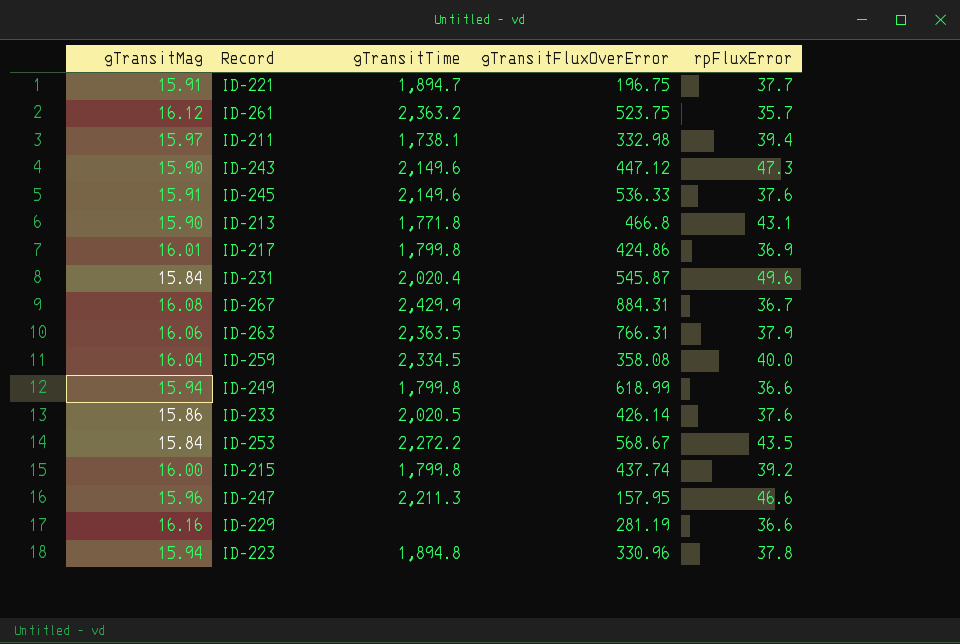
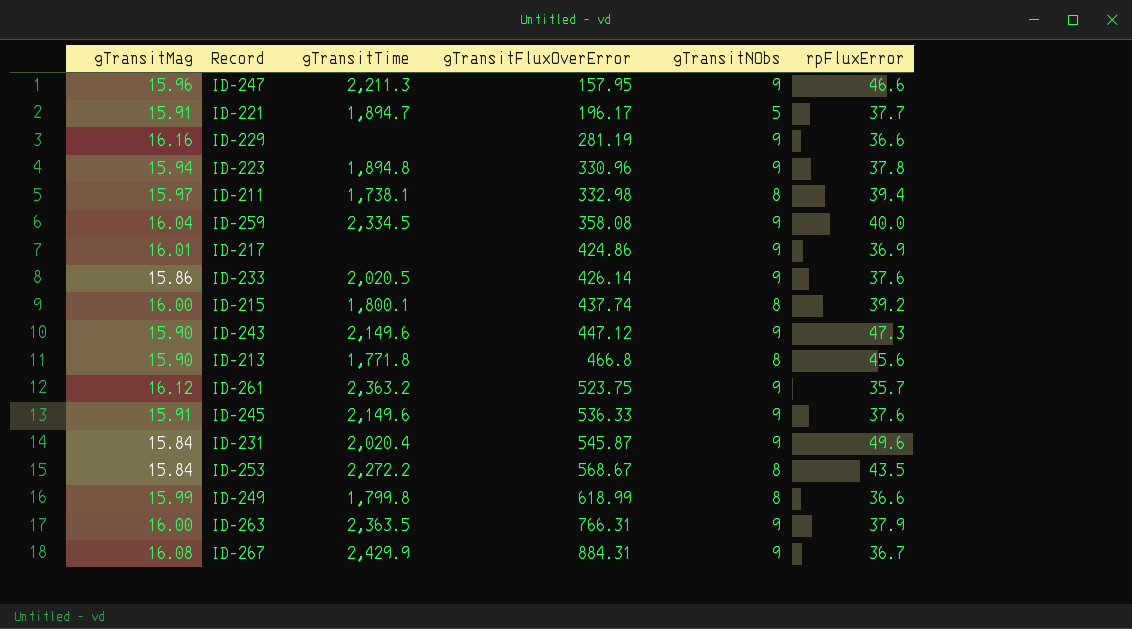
row order: none -> gTransitFluxOverError ascending
column gTransitNObs | position: none -> 5
ID-221 | gTransitFluxOverError: 196.75 -> 196.17
ID-217 | gTransitTime: 1,799.8 -> none
ID-215 | gTransitTime: 1,799.8 -> 1,800.1
ID-213 | rpFluxError: 43.1 -> 45.6
ID-249 | gTransitMag: 15.94 -> 15.99
ID-263 | gTransitMag: 16.06 -> 16.00

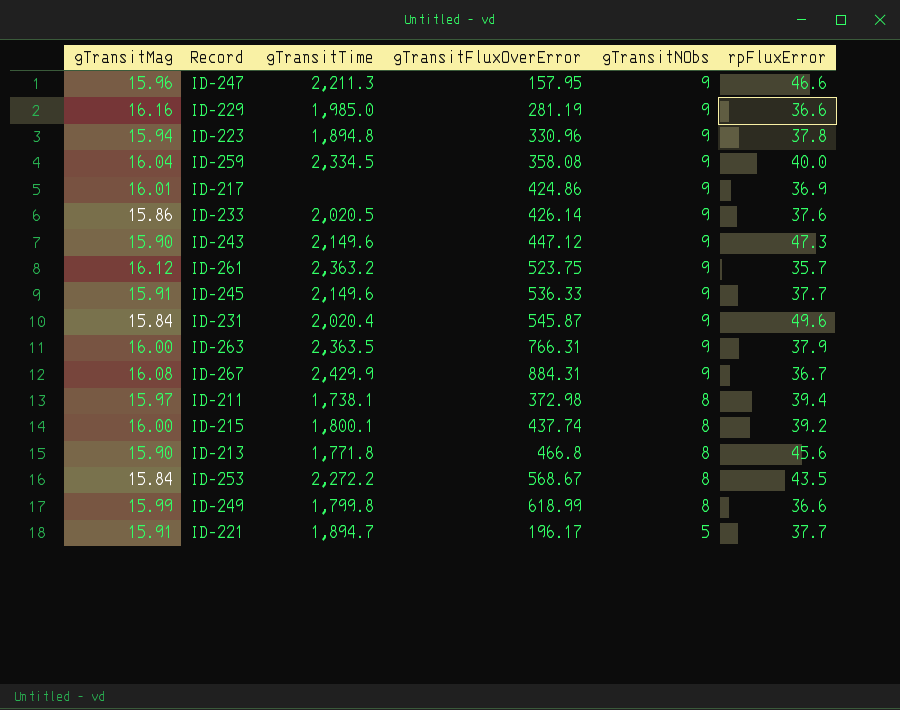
row order: gTransitFluxOverError ascending -> gTransitNObs descending
ID-229 | gTransitTime: none -> 1,985.0
ID-245 | rpFluxError: 37.6 -> 37.7
ID-211 | gTransitFluxOverError: 332.98 -> 372.98

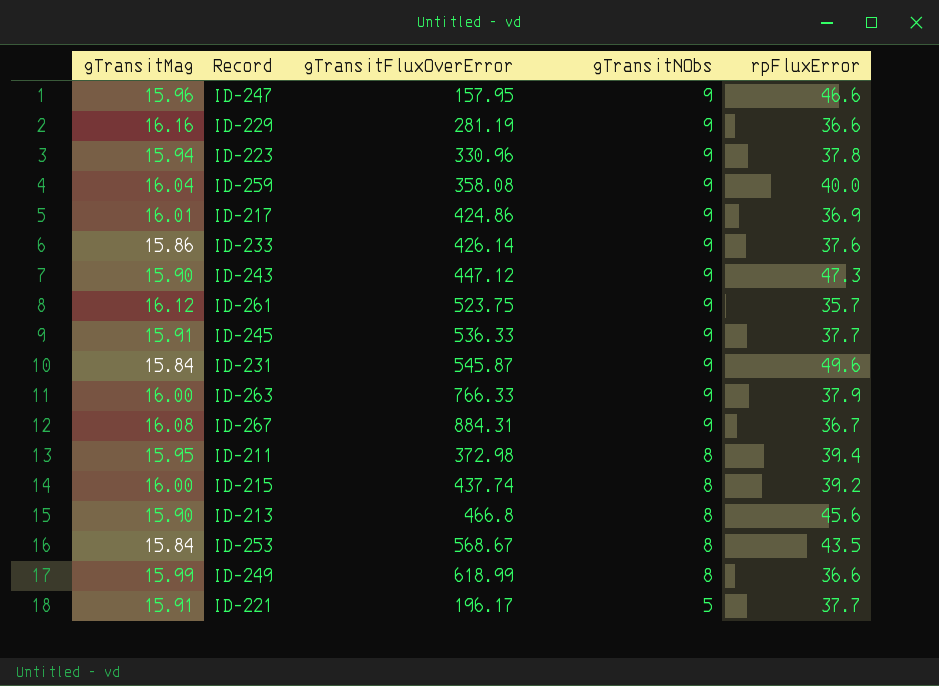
column gTransitTime | position: 3 -> none
ID-263 | gTransitFluxOverError: 766.31 -> 766.33
ID-211 | gTransitMag: 15.97 -> 15.95

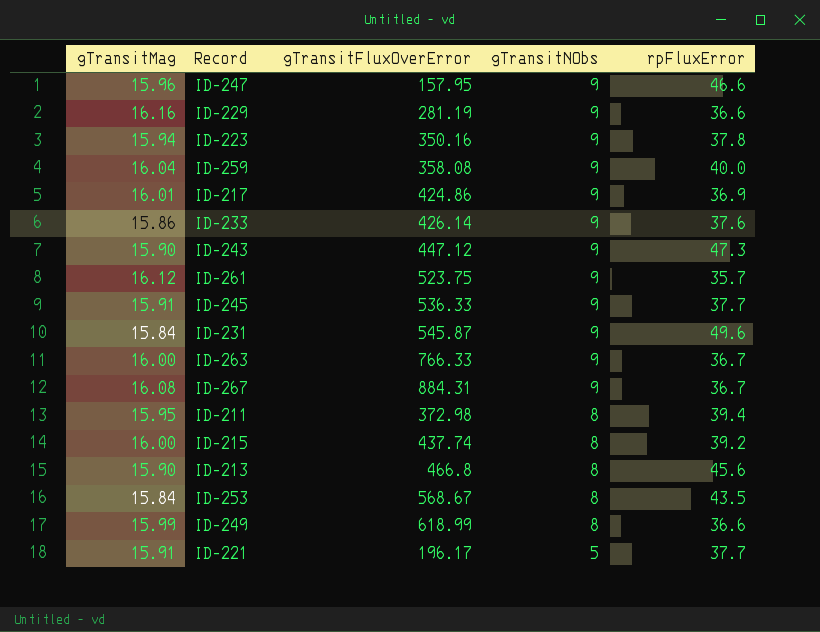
ID-223 | gTransitFluxOverError: 330.96 -> 350.16
ID-263 | rpFluxError: 37.9 -> 36.7

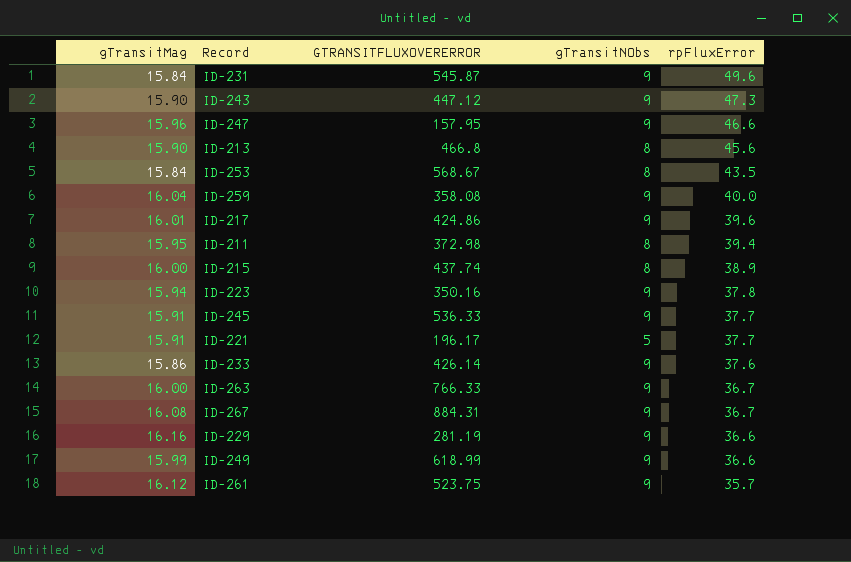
row order: gTransitNObs descending -> rpFluxError descending
column name: gTransitFluxOverError -> GTRANSITFLUXOVERERROR
ID-217 | rpFluxError: 36.9 -> 39.6
ID-215 | rpFluxError: 39.2 -> 38.9
ID-249 | gTransitNObs: 8 -> 9

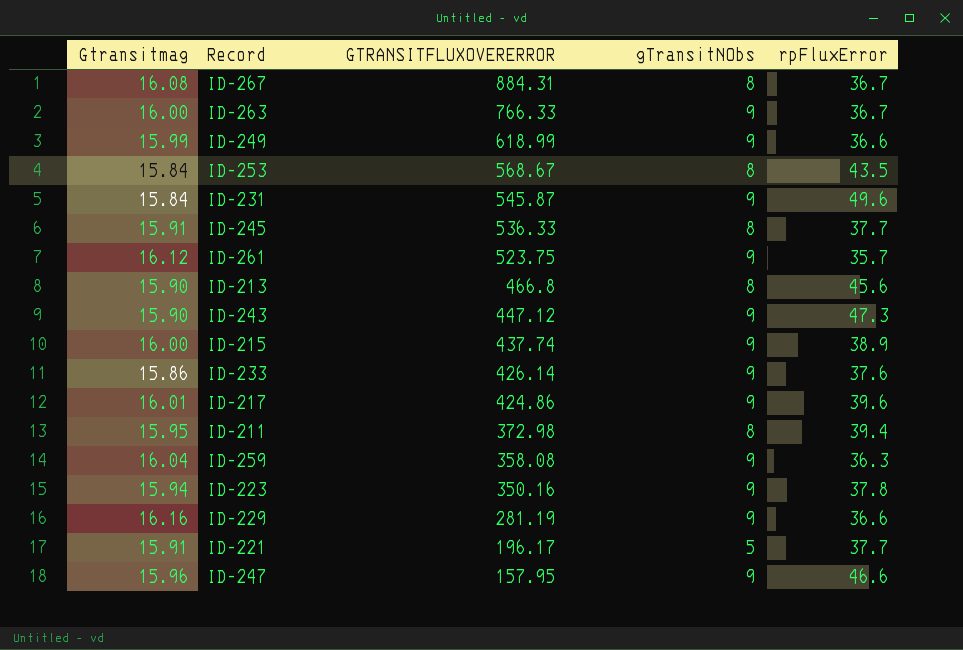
row order: rpFluxError descending -> GTRANSITFLUXOVERERROR descending
column name: gTransitMag -> Gtransitmag
ID-267 | gTransitNObs: 9 -> 8
ID-245 | gTransitNObs: 9 -> 8
ID-215 | gTransitNObs: 8 -> 9
ID-259 | rpFluxError: 40.0 -> 36.3

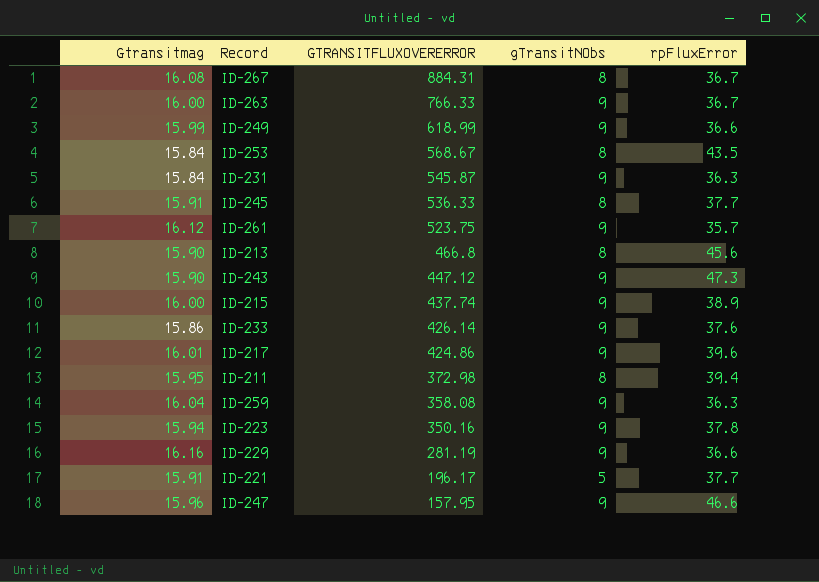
ID-231 | rpFluxError: 49.6 -> 36.3

